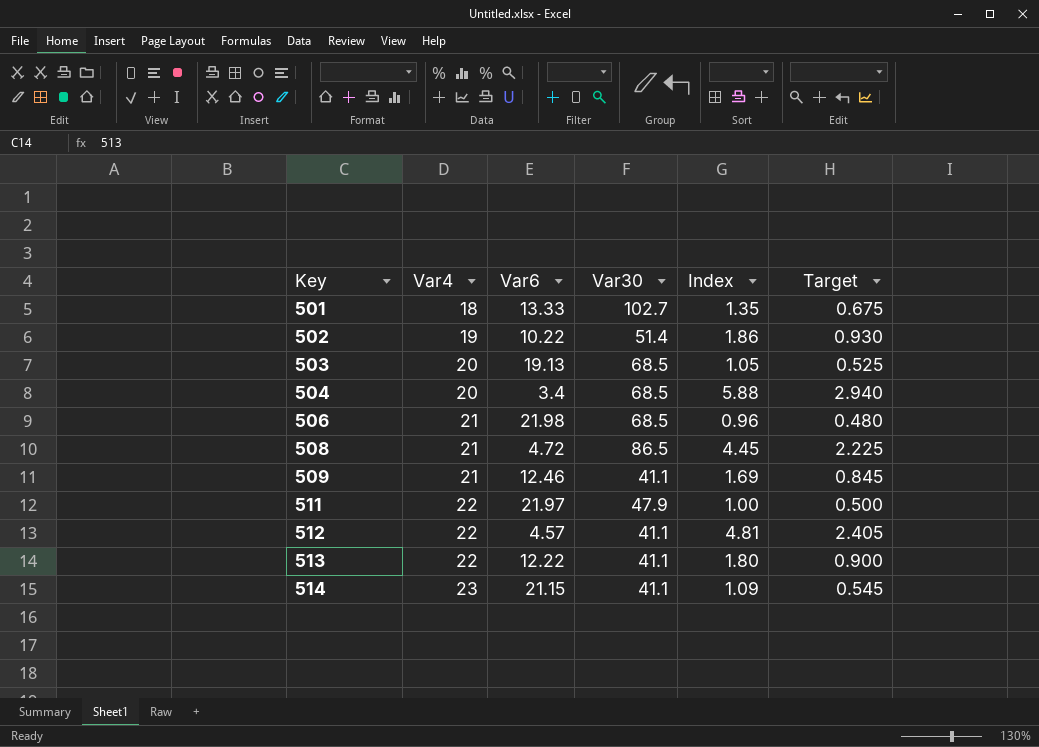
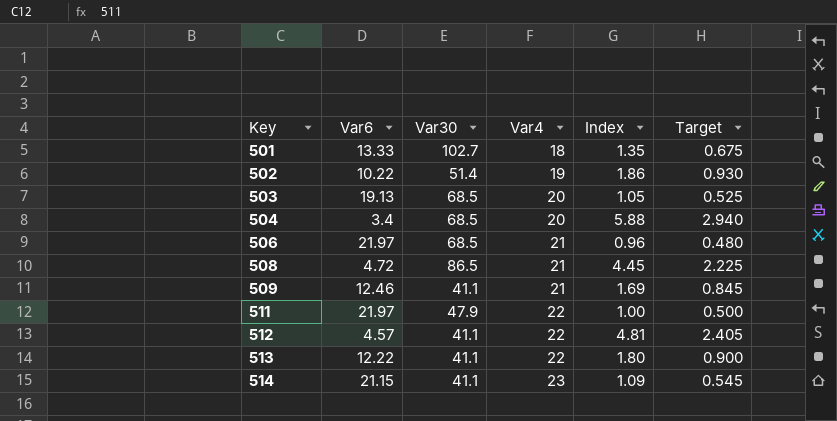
column Var4 | position: 2 -> 4
506 | Var6: 21.98 -> 21.97

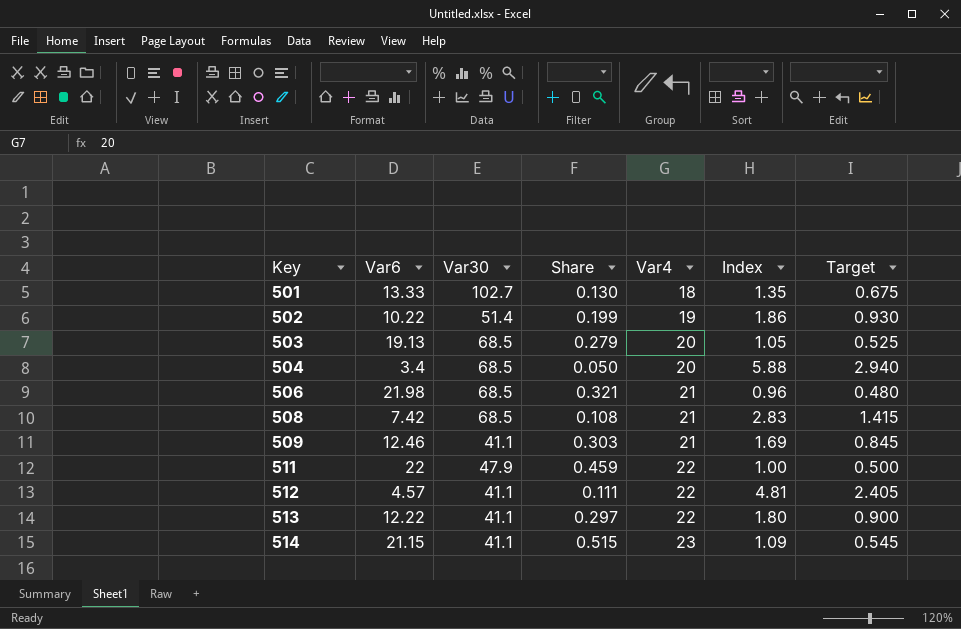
column Share | formula: none -> [Var6] / [Var30]
506 | Var6: 21.97 -> 21.98
508 | Var6: 4.72 -> 7.42
508 | Var30: 86.5 -> 68.5
508 | Index: 4.45 -> 2.83
508 | Target: 2.225 -> 1.415
511 | Var6: 21.97 -> 22

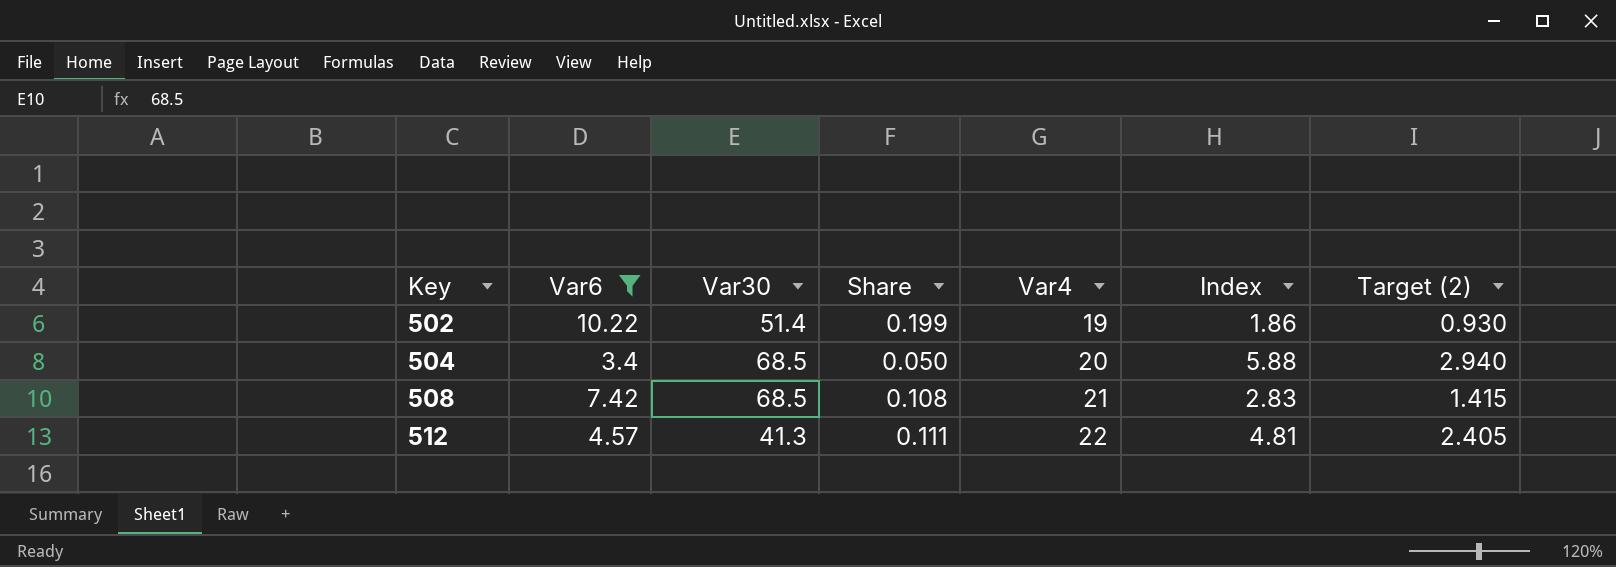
filter: none -> Var6 <= 10.22
column name: Target -> Target (2)
512 | Var30: 41.1 -> 41.3

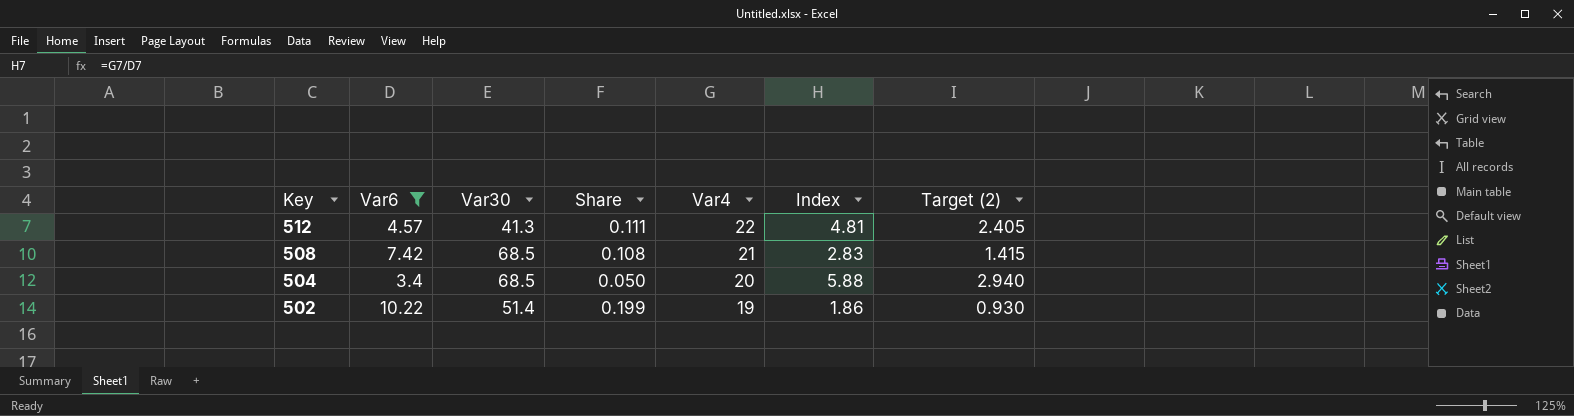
row order: Key ascending -> Key descending

